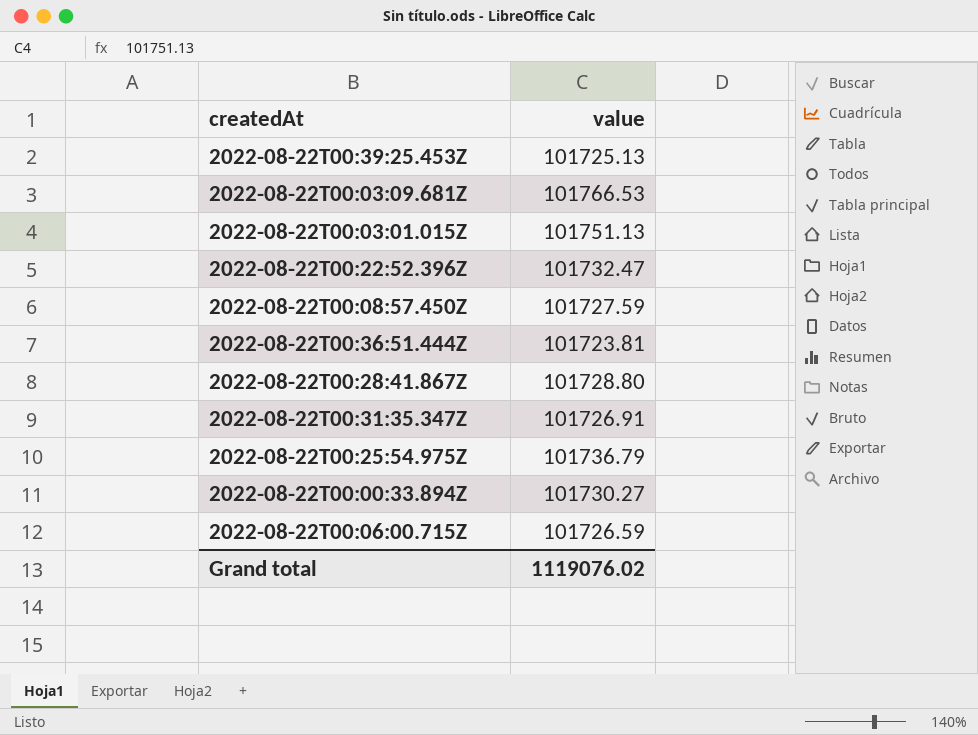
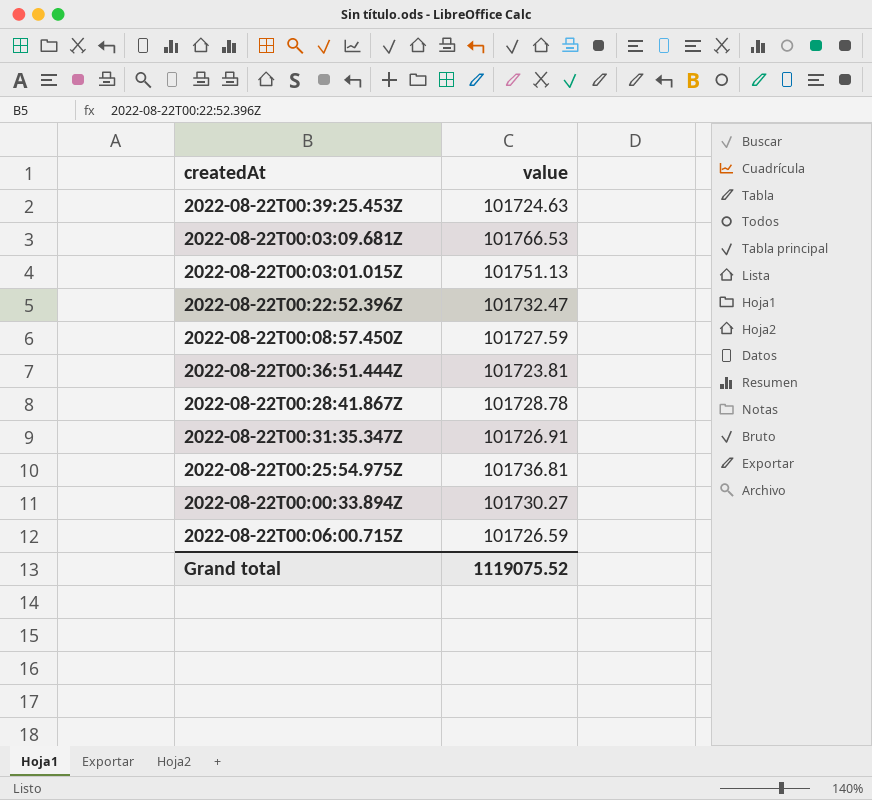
2022-08-22T00:39:25.453Z | value: 101725.13 -> 101724.63
2022-08-22T00:28:41.867Z | value: 101728.80 -> 101728.78
2022-08-22T00:25:54.975Z | value: 101736.79 -> 101736.81
Grand total | value: 1119076.02 -> 1119075.52

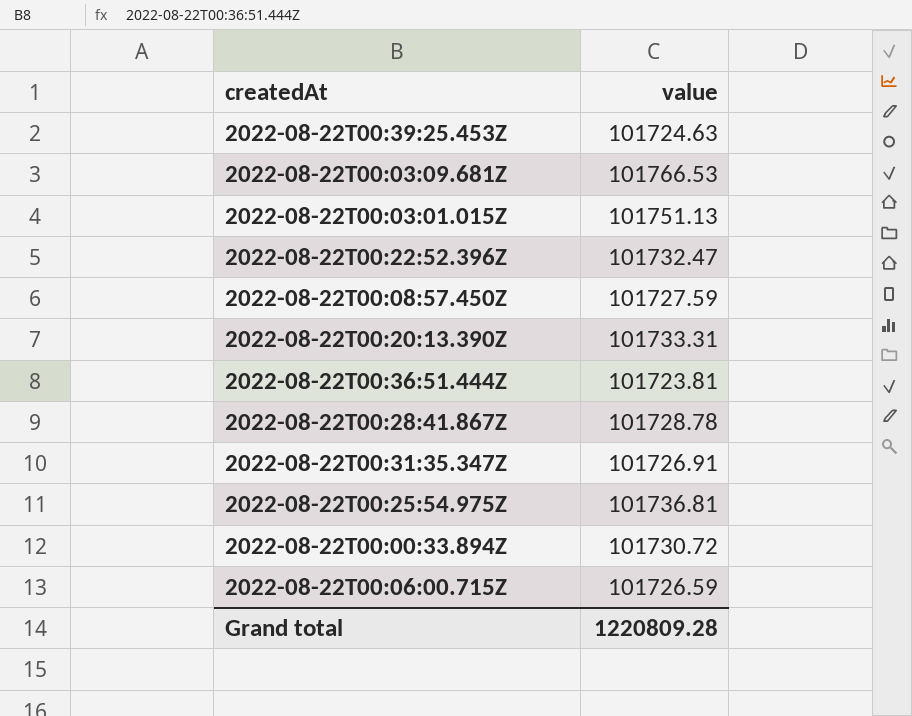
row 2022-08-22T00:20:13.390Z: none -> 101733.31
2022-08-22T00:00:33.894Z | value: 101730.27 -> 101730.72
Grand total | value: 1119075.52 -> 1220809.28

